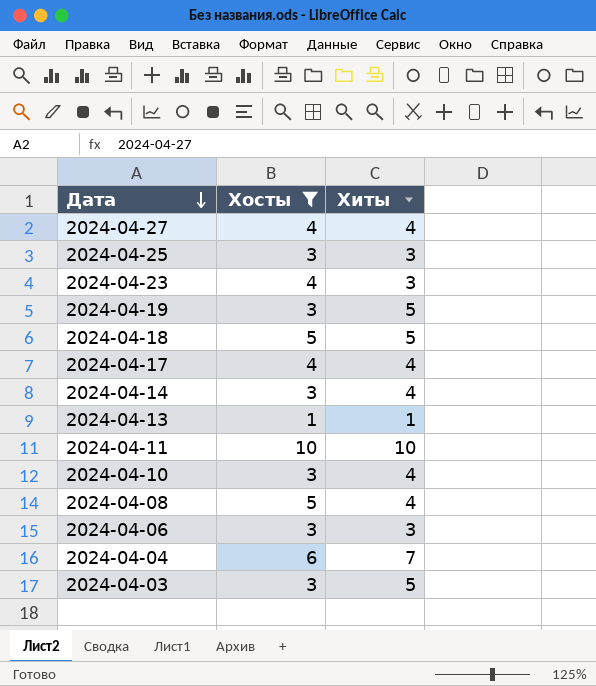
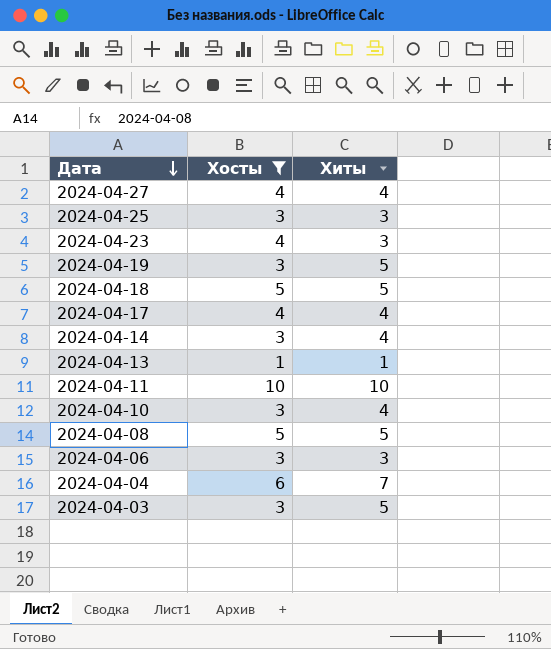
2024-04-08 | Хиты: 4 -> 5

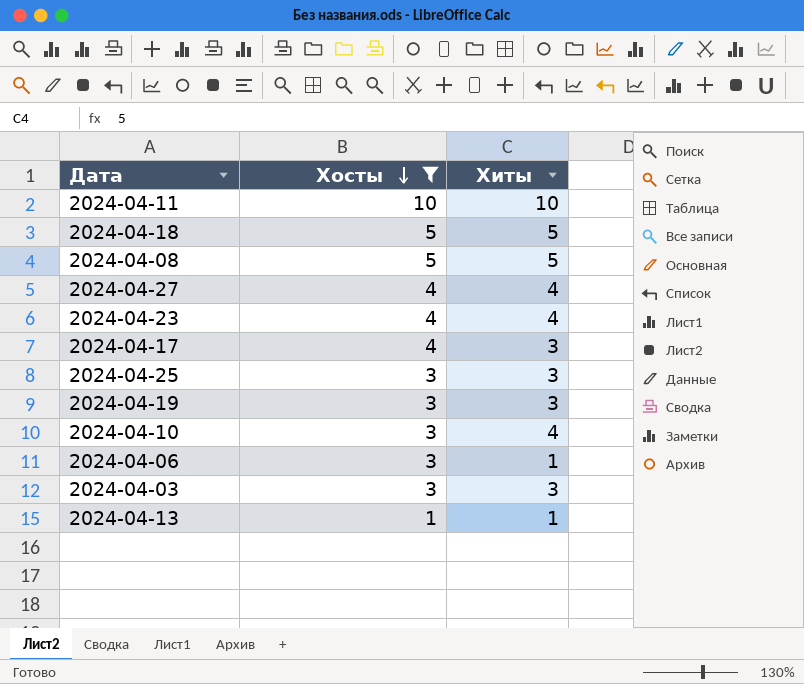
row order: Дата descending -> Хосты descending
row 2024-04-14: 3 | 4 -> none
row 2024-04-04: 6 | 7 -> none
2024-04-23 | Хиты: 3 -> 4
2024-04-17 | Хиты: 4 -> 3
2024-04-19 | Хиты: 5 -> 3
2024-04-06 | Хиты: 3 -> 1
2024-04-03 | Хиты: 5 -> 3

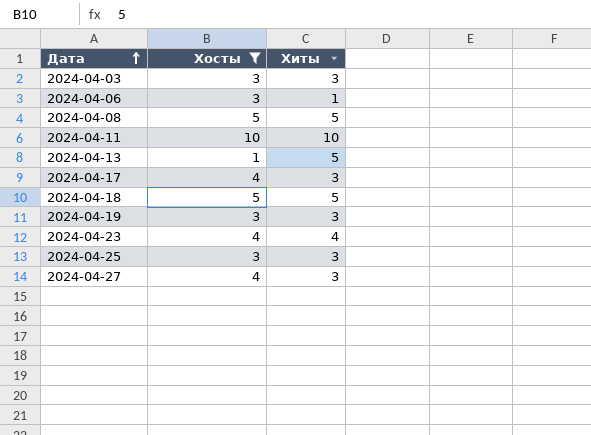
row order: Хосты descending -> Дата ascending
row 2024-04-10: 3 | 4 -> none
2024-04-13 | Хиты: 1 -> 5
2024-04-27 | Хиты: 4 -> 3

